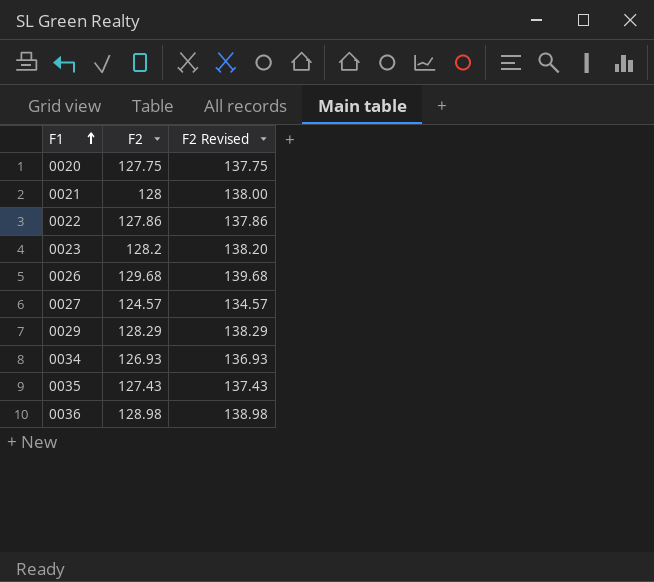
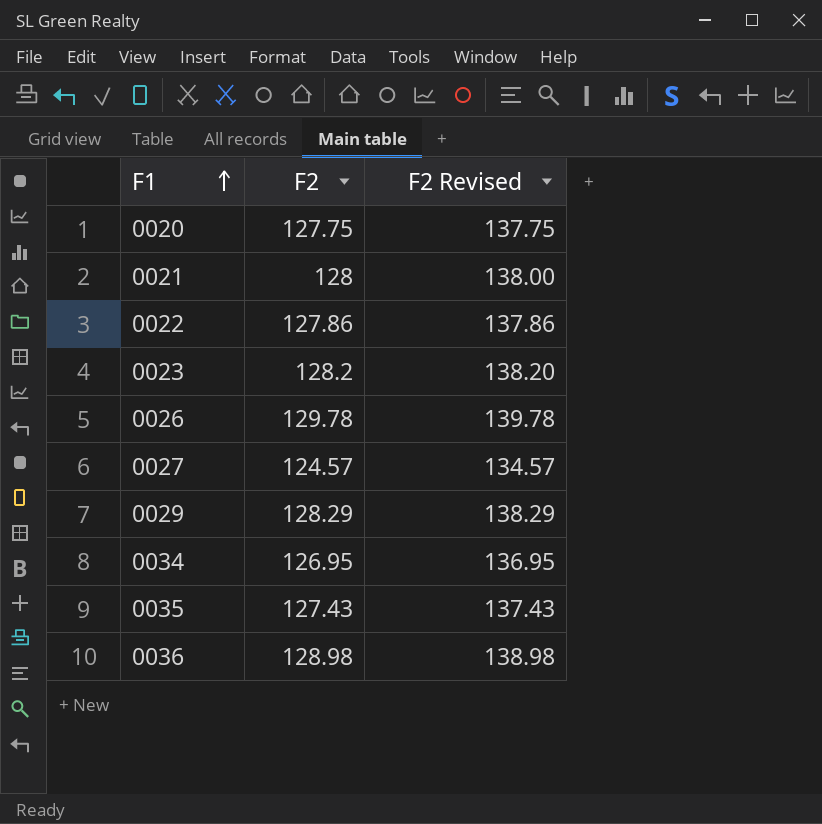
0026 | F2: 129.68 -> 129.78
0026 | F2 Revised: 139.68 -> 139.78
0034 | F2: 126.93 -> 126.95
0034 | F2 Revised: 136.93 -> 136.95

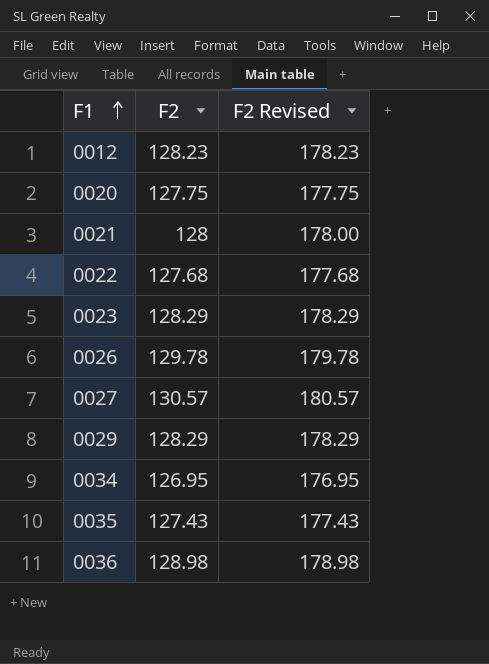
column F2 Revised | formula: [F2] + 10 -> [F2] + 50
row 0012: none -> 128.23 | 178.23
0022 | F2: 127.86 -> 127.68
0023 | F2: 128.2 -> 128.29
0027 | F2: 124.57 -> 130.57

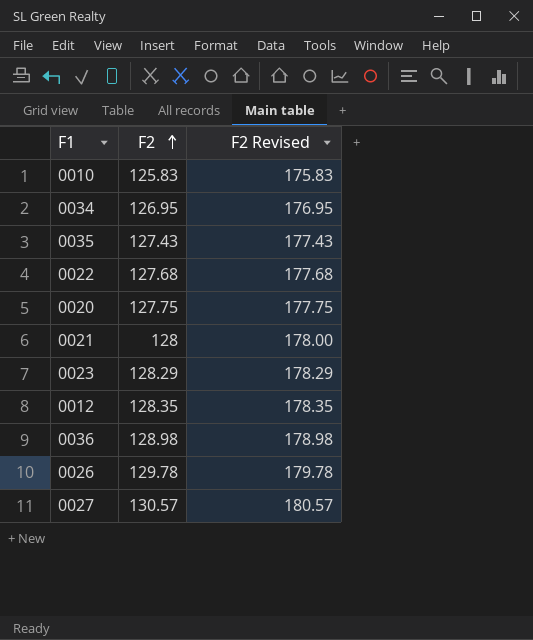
row order: F1 ascending -> F2 ascending
row 0029: 128.29 | 178.29 -> none
row 0010: none -> 125.83 | 175.83
0012 | F2: 128.23 -> 128.35
0012 | F2 Revised: 178.23 -> 178.35

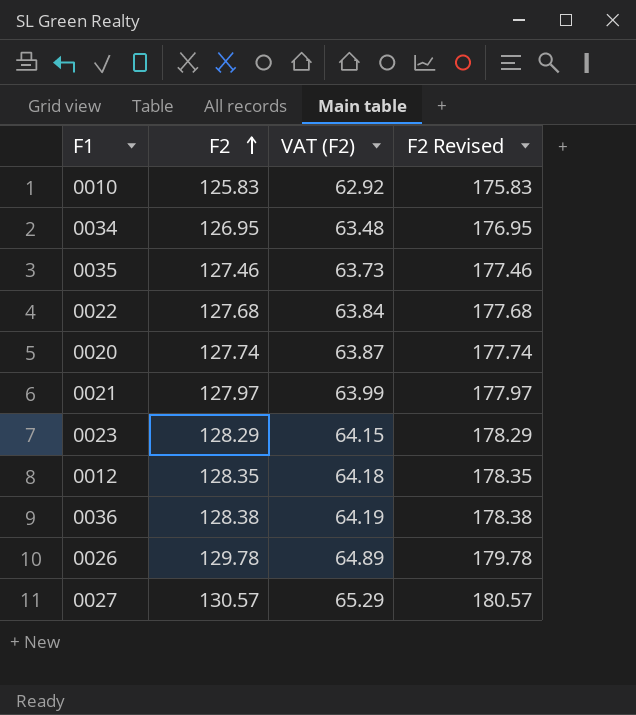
column VAT (F2) | formula: none -> [F2] * 0.5
0035 | F2: 127.43 -> 127.46
0035 | F2 Revised: 177.43 -> 177.46
0020 | F2: 127.75 -> 127.74
0020 | F2 Revised: 177.75 -> 177.74
0021 | F2: 128 -> 127.97
0021 | F2 Revised: 178.00 -> 177.97
0036 | F2: 128.98 -> 128.38
0036 | F2 Revised: 178.98 -> 178.38

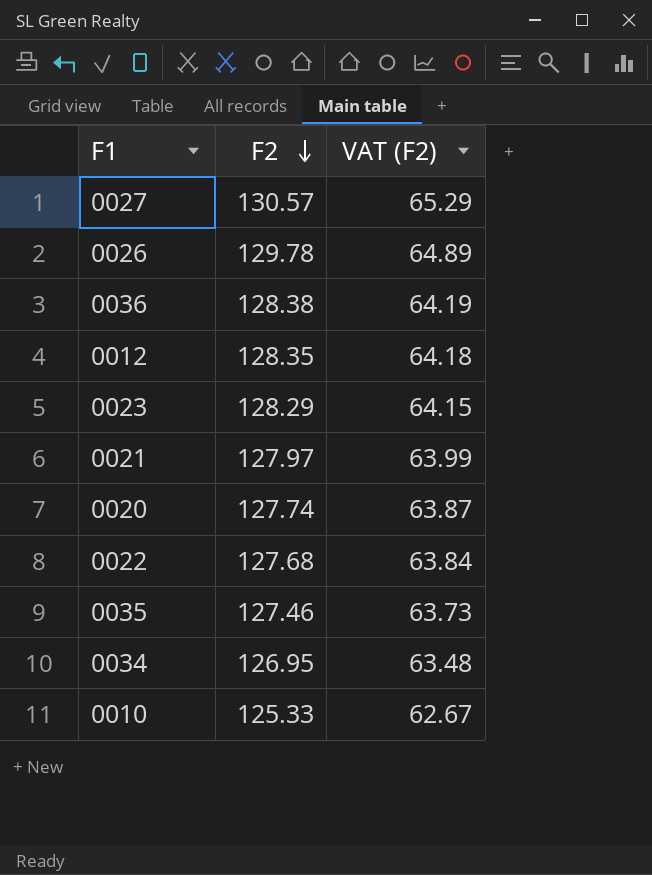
row order: F2 ascending -> F2 descending
column F2 Revised | formula: [F2] + 50 -> none
0010 | F2: 125.83 -> 125.33
0010 | VAT (F2): 62.92 -> 62.67

